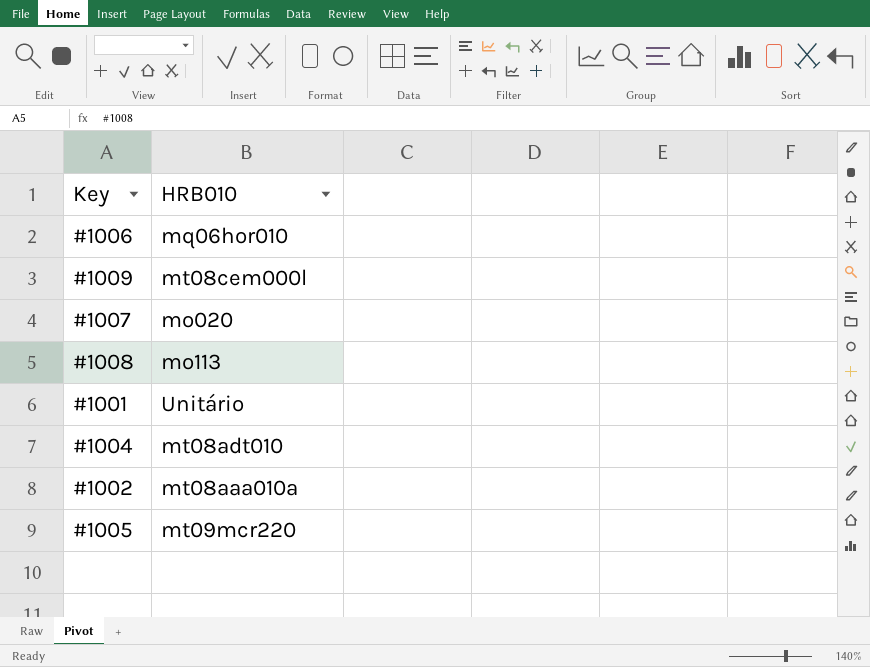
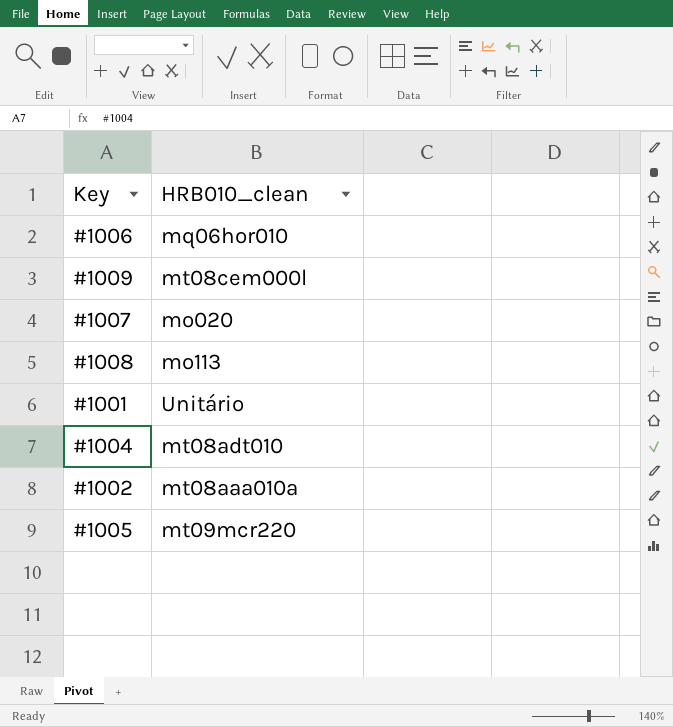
column name: HRB010 -> HRB010_clean

